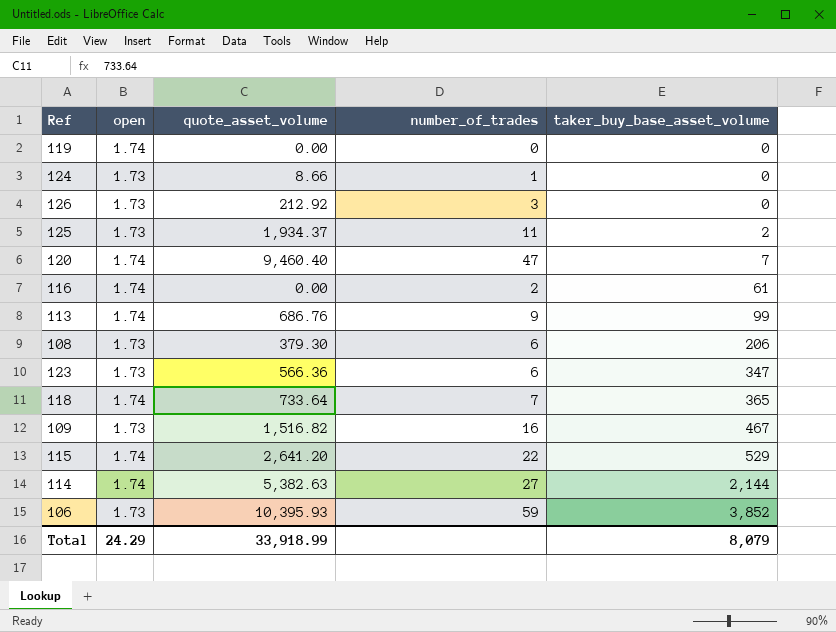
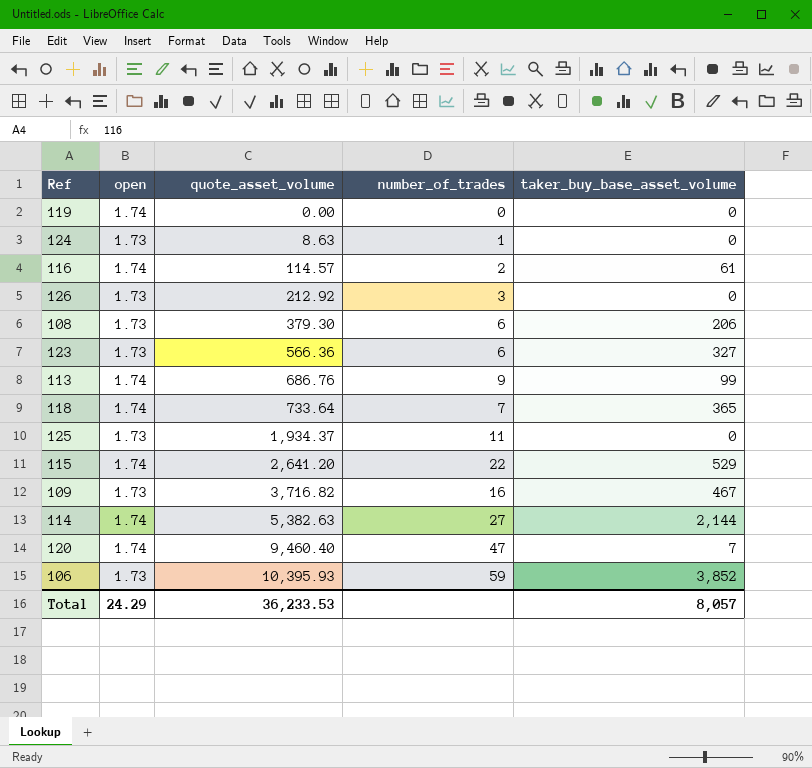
row order: taker_buy_base_asset_volume ascending -> quote_asset_volume ascending
124 | quote_asset_volume: 8.66 -> 8.63
116 | quote_asset_volume: 0.00 -> 114.57
123 | taker_buy_base_asset_volume: 347 -> 327
125 | taker_buy_base_asset_volume: 2 -> 0
109 | quote_asset_volume: 1,516.82 -> 3,716.82
Total | quote_asset_volume: 33,918.99 -> 36,233.53
Total | taker_buy_base_asset_volume: 8,079 -> 8,057

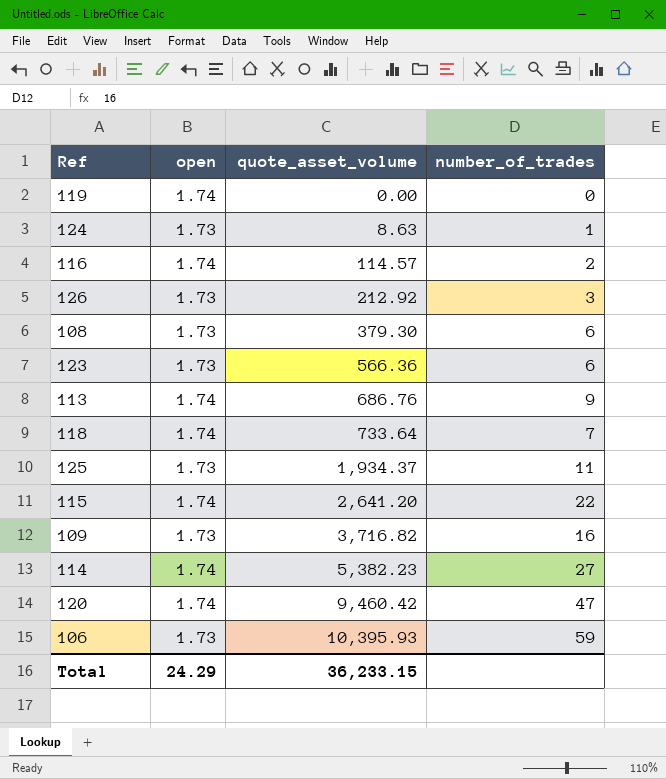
column taker_buy_base_asset_volume | position: 5 -> none
114 | quote_asset_volume: 5,382.63 -> 5,382.23
120 | quote_asset_volume: 9,460.40 -> 9,460.42
Total | quote_asset_volume: 36,233.53 -> 36,233.15

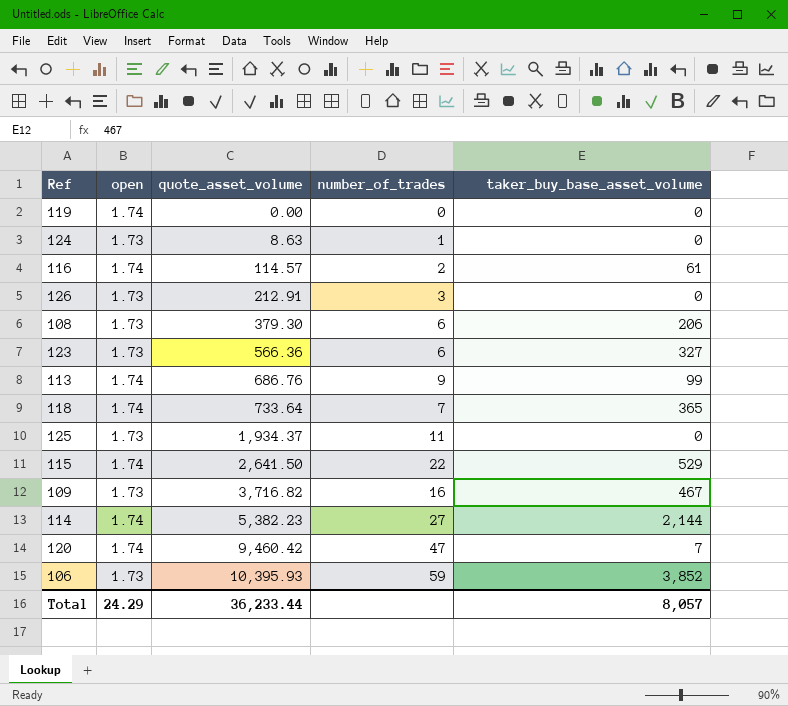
column taker_buy_base_asset_volume | position: none -> 5
126 | quote_asset_volume: 212.92 -> 212.91
115 | quote_asset_volume: 2,641.20 -> 2,641.50
Total | quote_asset_volume: 36,233.15 -> 36,233.44

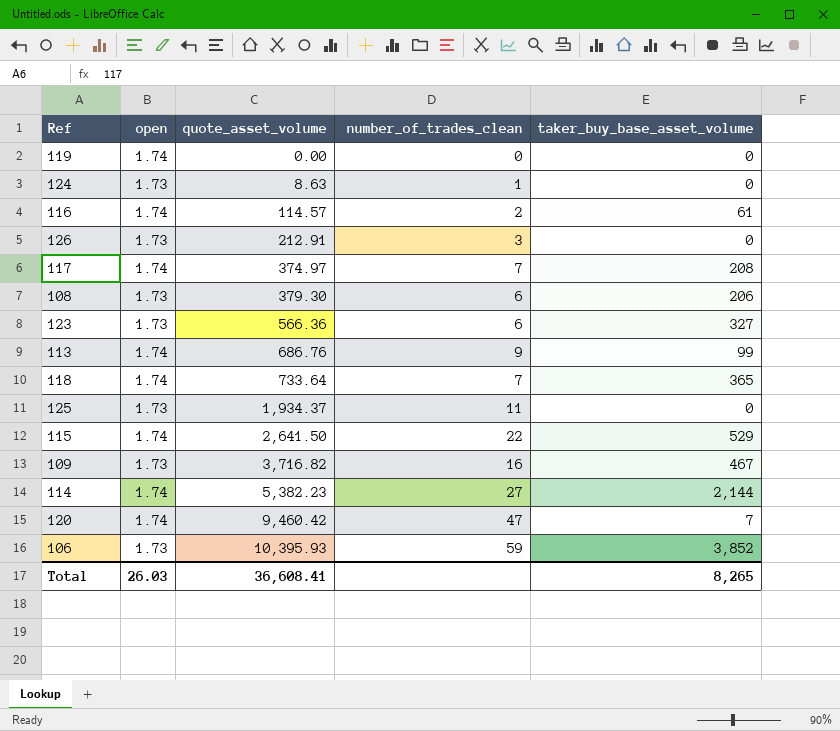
column name: number_of_trades -> number_of_trades_clean
row 117: none -> 1.74 | 374.97 | 7 | 208
Total | open: 24.29 -> 26.03
Total | quote_asset_volume: 36,233.44 -> 36,608.41
Total | taker_buy_base_asset_volume: 8,057 -> 8,265

